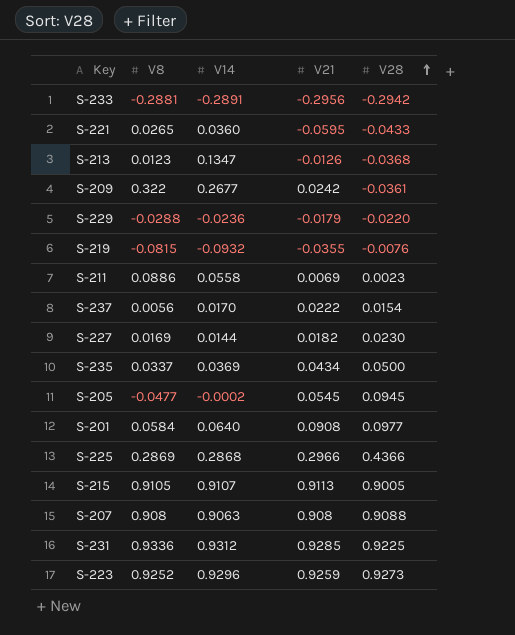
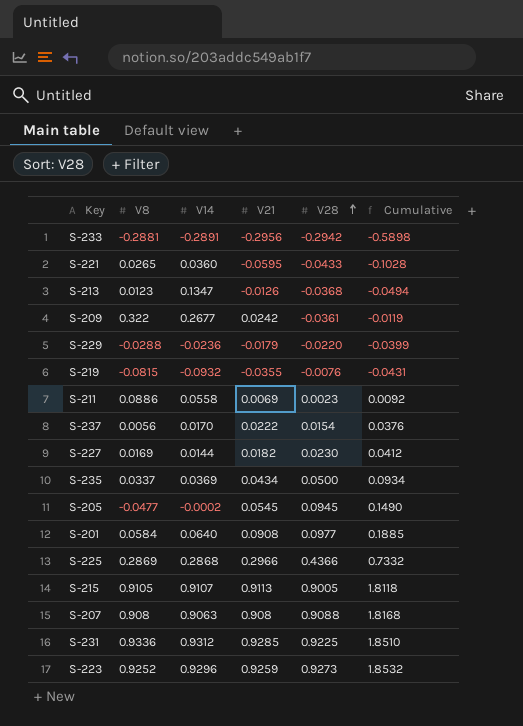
column Cumulative | formula: none -> [V21] + [V28]

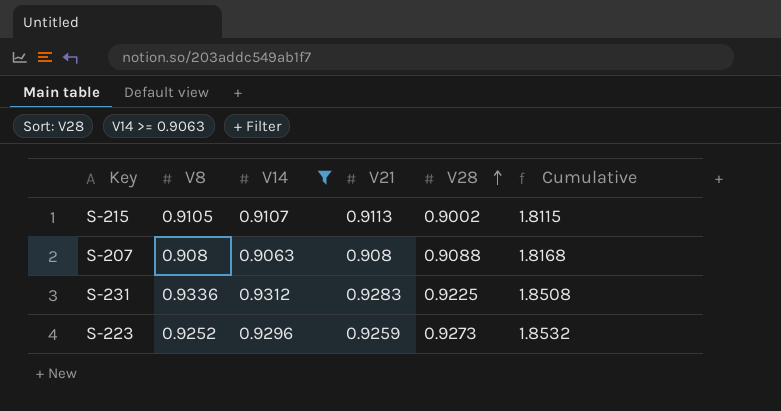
filter: none -> V14 >= 0.9063
S-215 | V28: 0.9005 -> 0.9002
S-215 | Cumulative: 1.8118 -> 1.8115
S-231 | V21: 0.9285 -> 0.9283
S-231 | Cumulative: 1.8510 -> 1.8508

